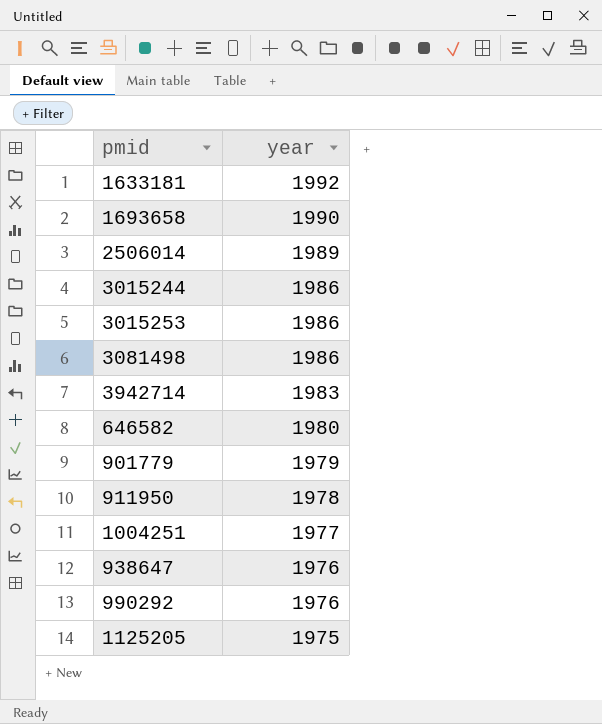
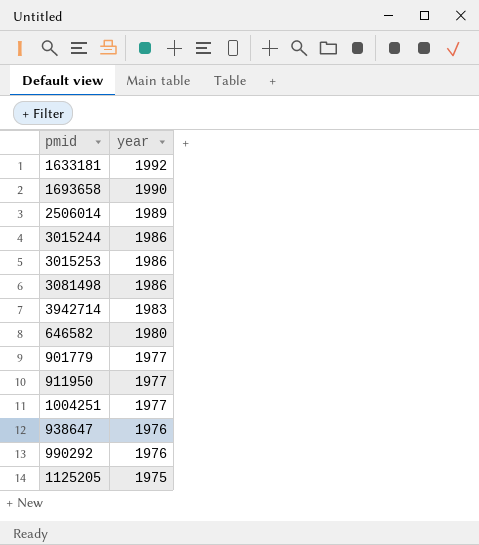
901779 | year: 1979 -> 1977
911950 | year: 1978 -> 1977

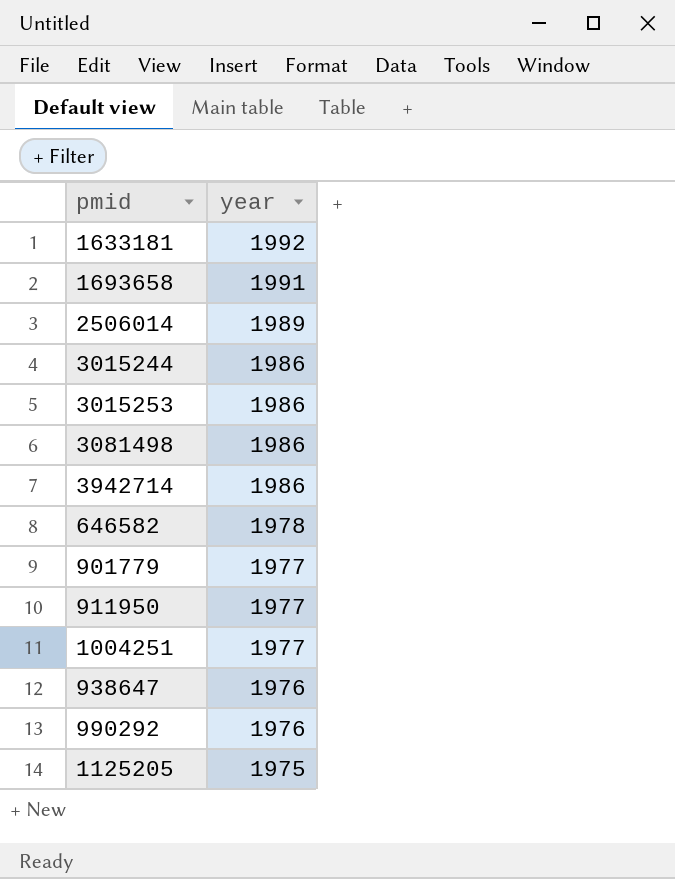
1693658 | year: 1990 -> 1991
3942714 | year: 1983 -> 1986
646582 | year: 1980 -> 1978

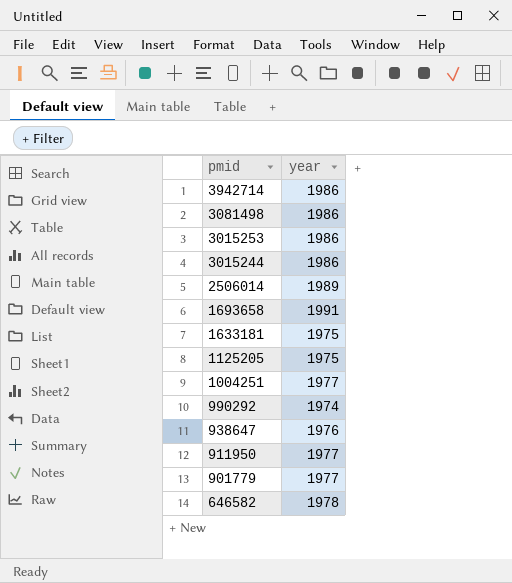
row order: year descending -> pmid descending
1633181 | year: 1992 -> 1975
990292 | year: 1976 -> 1974

